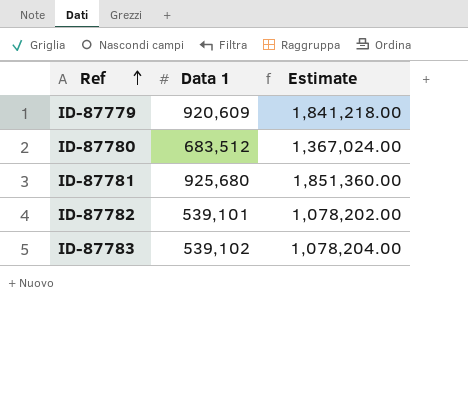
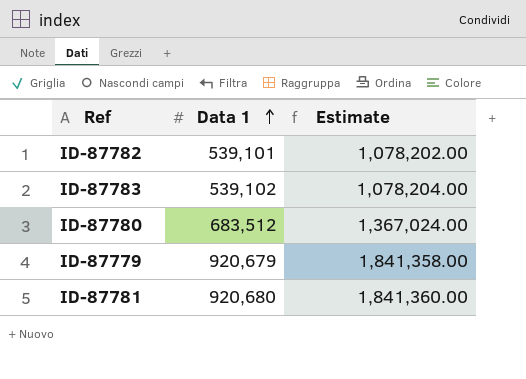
row order: Ref ascending -> Data 1 ascending
ID-87779 | Data 1: 920,609 -> 920,679
ID-87779 | Estimate: 1,841,218.00 -> 1,841,358.00
ID-87781 | Data 1: 925,680 -> 920,680
ID-87781 | Estimate: 1,851,360.00 -> 1,841,360.00

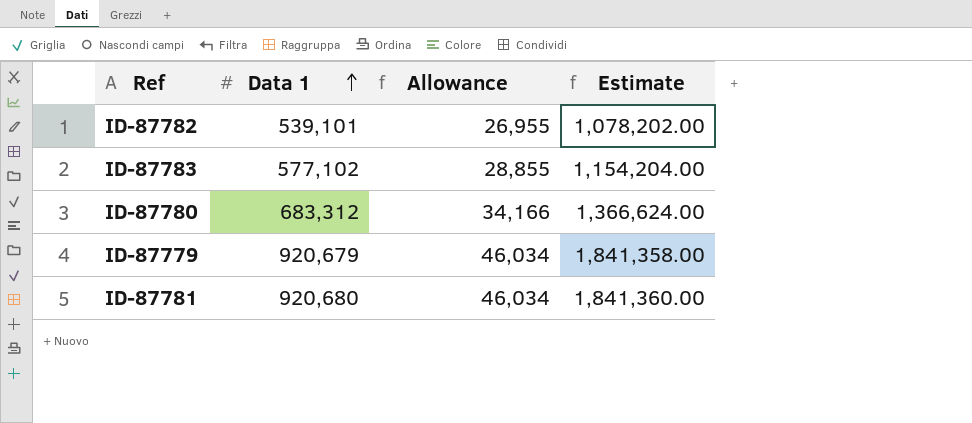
column Allowance | formula: none -> [Data 1] * 0.05
ID-87783 | Data 1: 539,102 -> 577,102
ID-87783 | Estimate: 1,078,204.00 -> 1,154,204.00
ID-87780 | Data 1: 683,512 -> 683,312
ID-87780 | Estimate: 1,367,024.00 -> 1,366,624.00

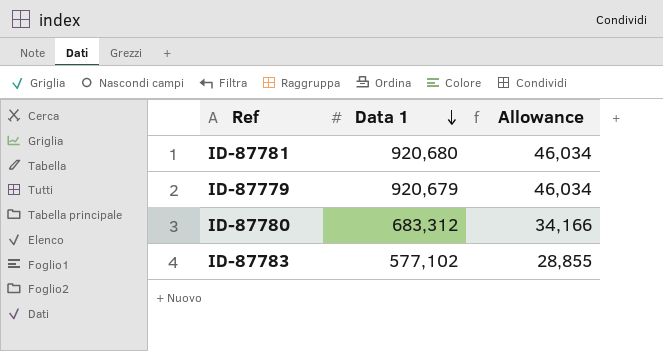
row order: Data 1 ascending -> Data 1 descending
column Estimate | formula: [Data 1] * 2 -> none
row ID-87782: 539,101 | 26,955 | 1,078,202.00 -> none

